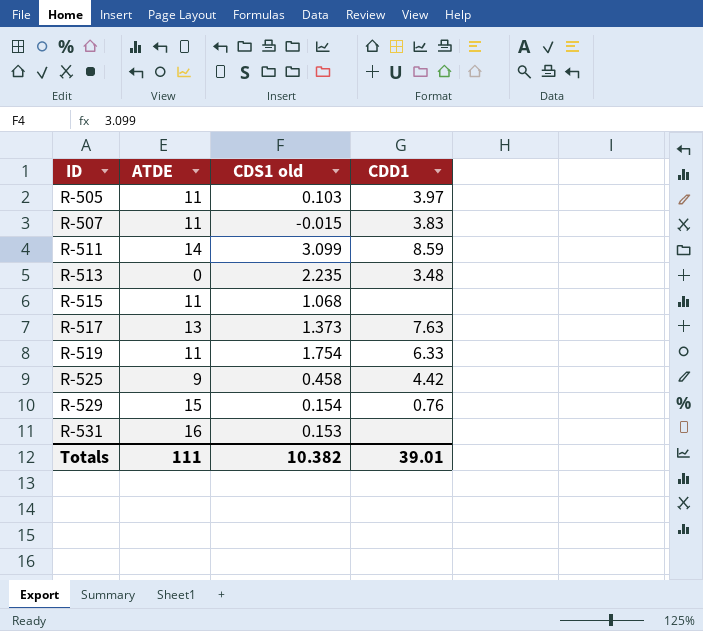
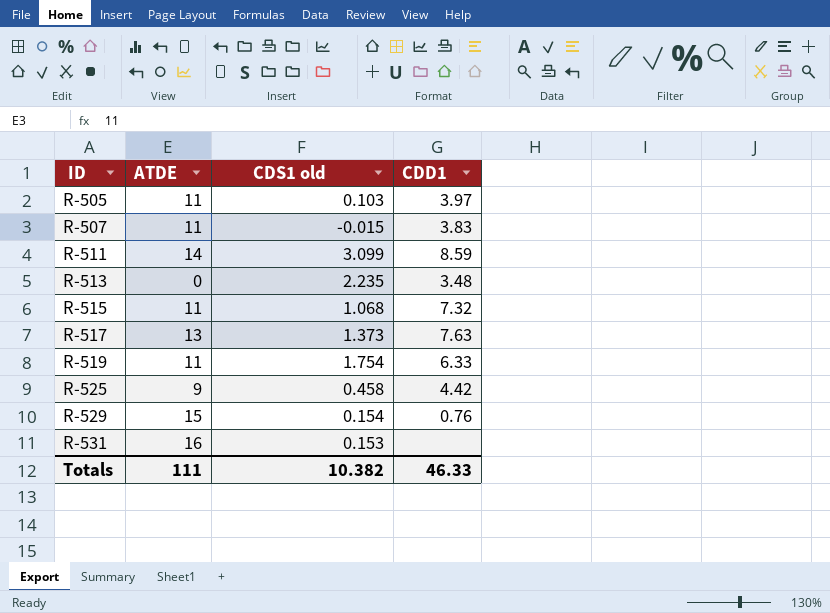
R-515 | CDD1: none -> 7.32
Totals | CDD1: 39.01 -> 46.33

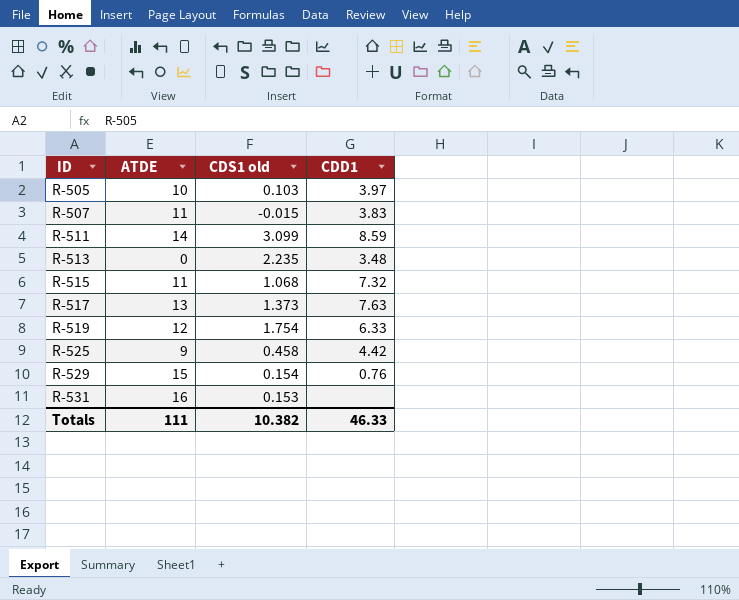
R-505 | ATDE: 11 -> 10
R-519 | ATDE: 11 -> 12

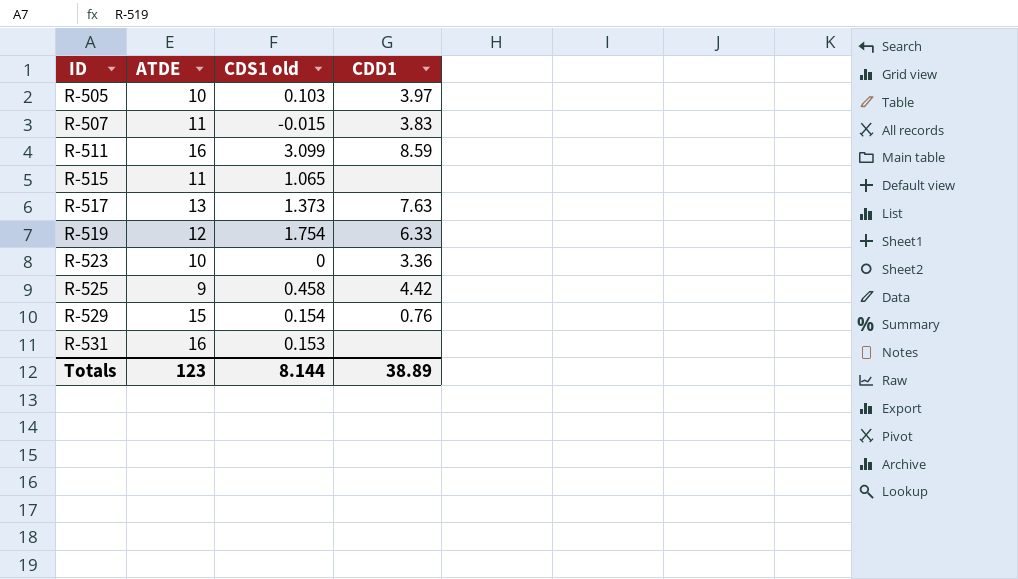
row R-513: 0 | 2.235 | 3.48 -> none
R-511 | ATDE: 14 -> 16
R-515 | CDS1 old: 1.068 -> 1.065
R-515 | CDD1: 7.32 -> none
row R-523: none -> 10 | 0 | 3.36
Totals | ATDE: 111 -> 123
Totals | CDS1 old: 10.382 -> 8.144
Totals | CDD1: 46.33 -> 38.89

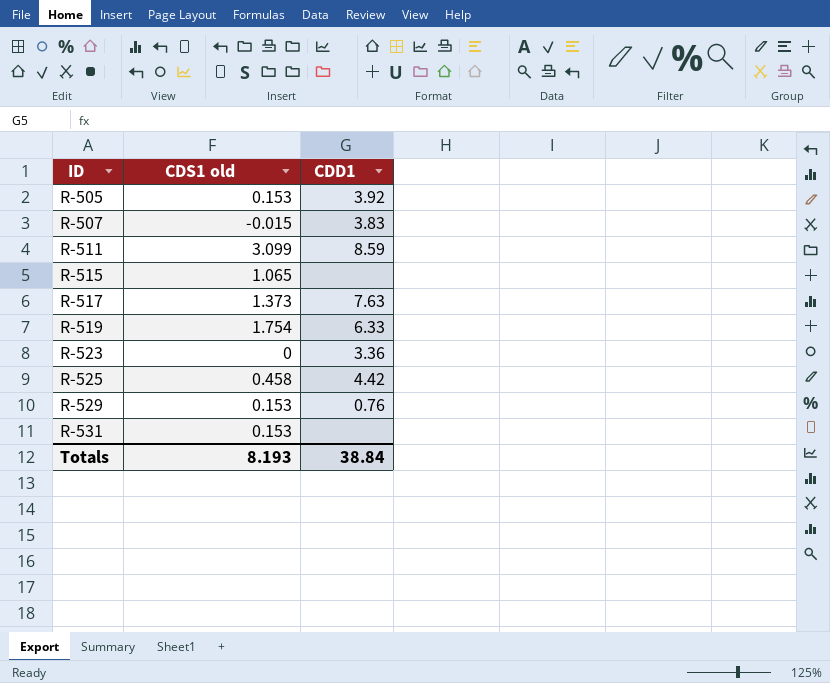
column ATDE | position: 2 -> none
R-505 | CDS1 old: 0.103 -> 0.153
R-505 | CDD1: 3.97 -> 3.92
R-529 | CDS1 old: 0.154 -> 0.153
Totals | CDS1 old: 8.144 -> 8.193
Totals | CDD1: 38.89 -> 38.84

